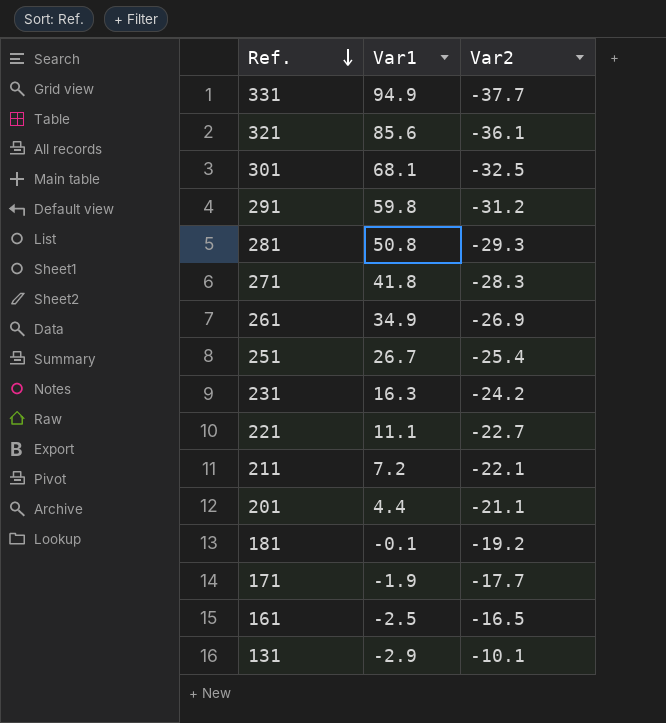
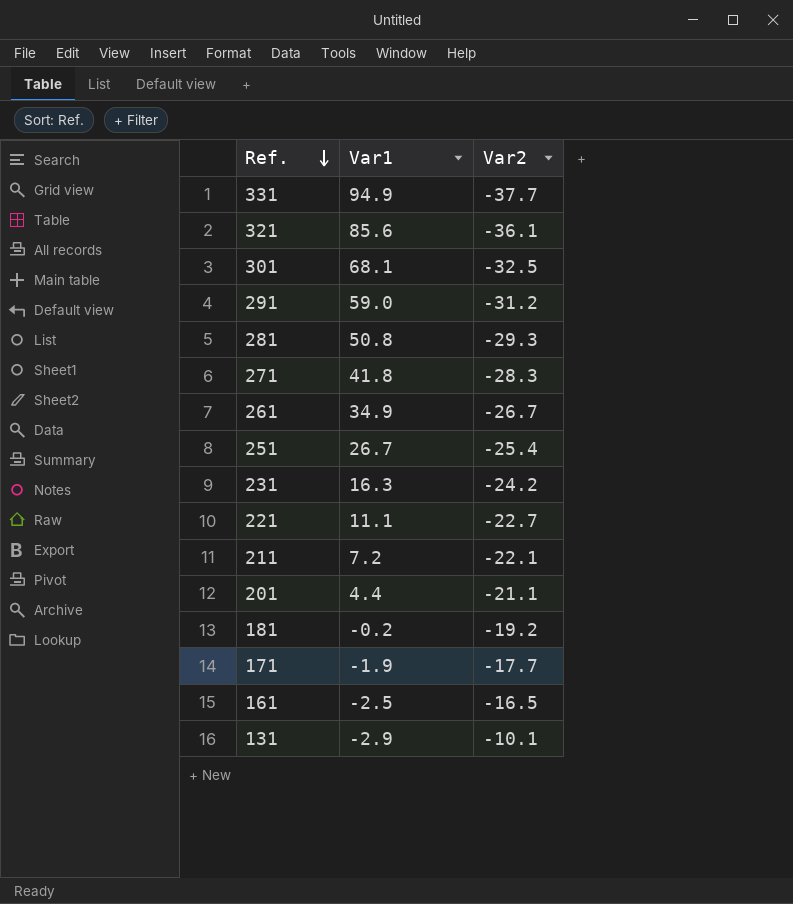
291 | Var1: 59.8 -> 59.0
261 | Var2: -26.9 -> -26.7
181 | Var1: -0.1 -> -0.2

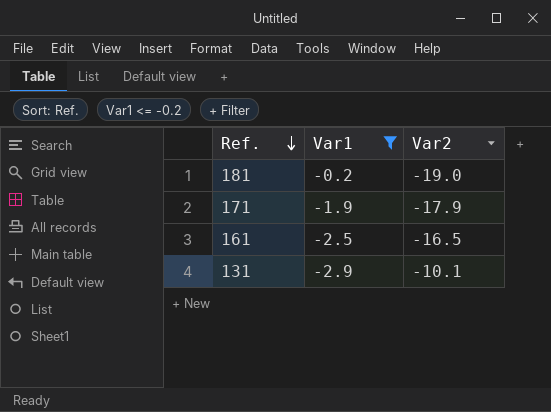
filter: none -> Var1 <= -0.2
181 | Var2: -19.2 -> -19.0
171 | Var2: -17.7 -> -17.9

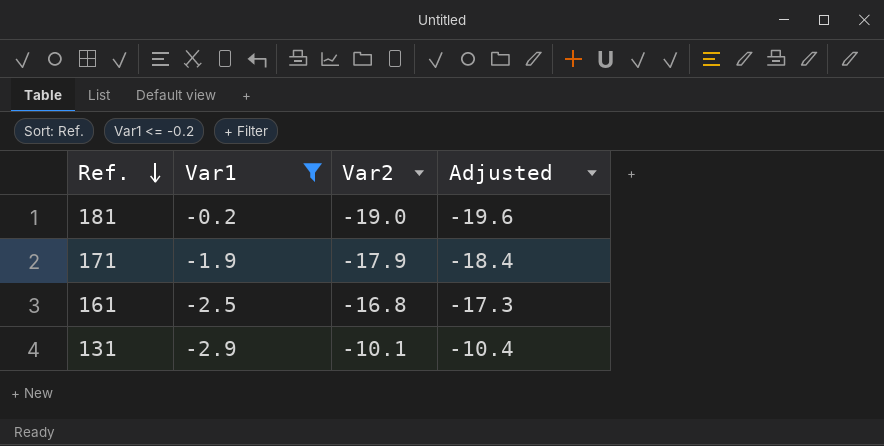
column Adjusted | formula: none -> [Var2] * 1.03
161 | Var2: -16.5 -> -16.8

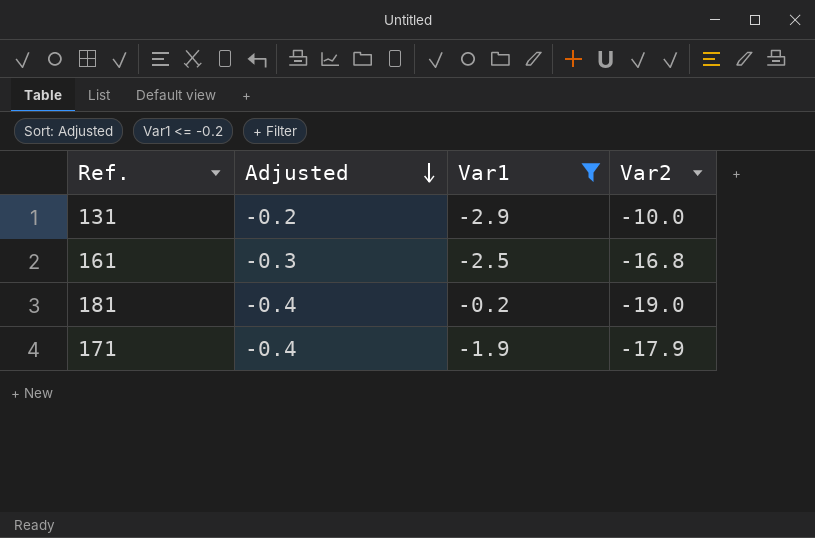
row order: Ref. descending -> Adjusted descending
column Adjusted | formula: [Var2] * 1.03 -> [Var2] * 0.02
column Adjusted | position: 4 -> 2
131 | Var2: -10.1 -> -10.0

